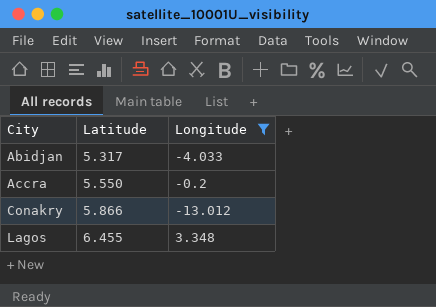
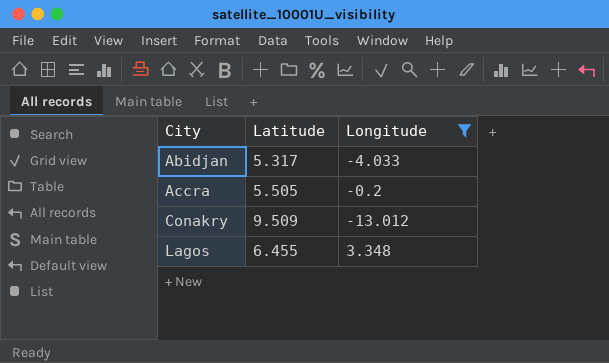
Accra | Latitude: 5.550 -> 5.505
Conakry | Latitude: 5.866 -> 9.509

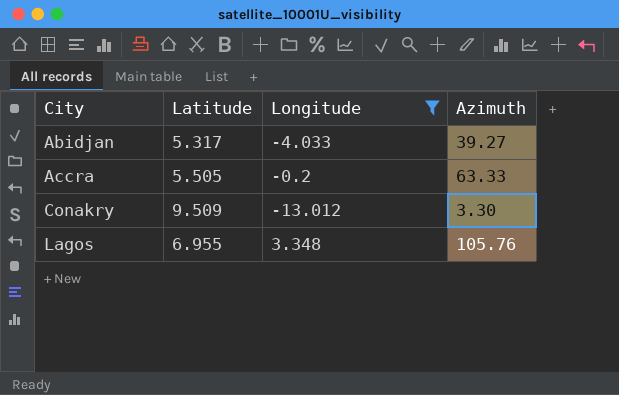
column Azimuth | position: none -> 4
Lagos | Latitude: 6.455 -> 6.955

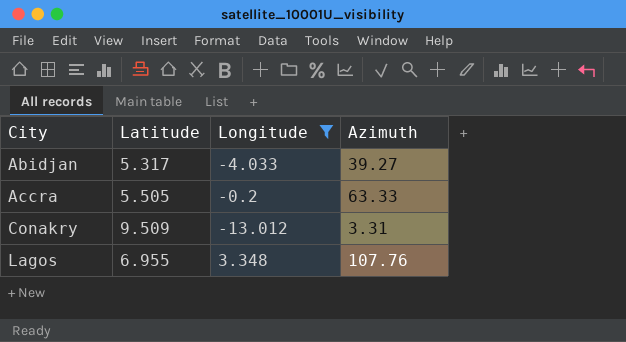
Conakry | Azimuth: 3.30 -> 3.31
Lagos | Azimuth: 105.76 -> 107.76

